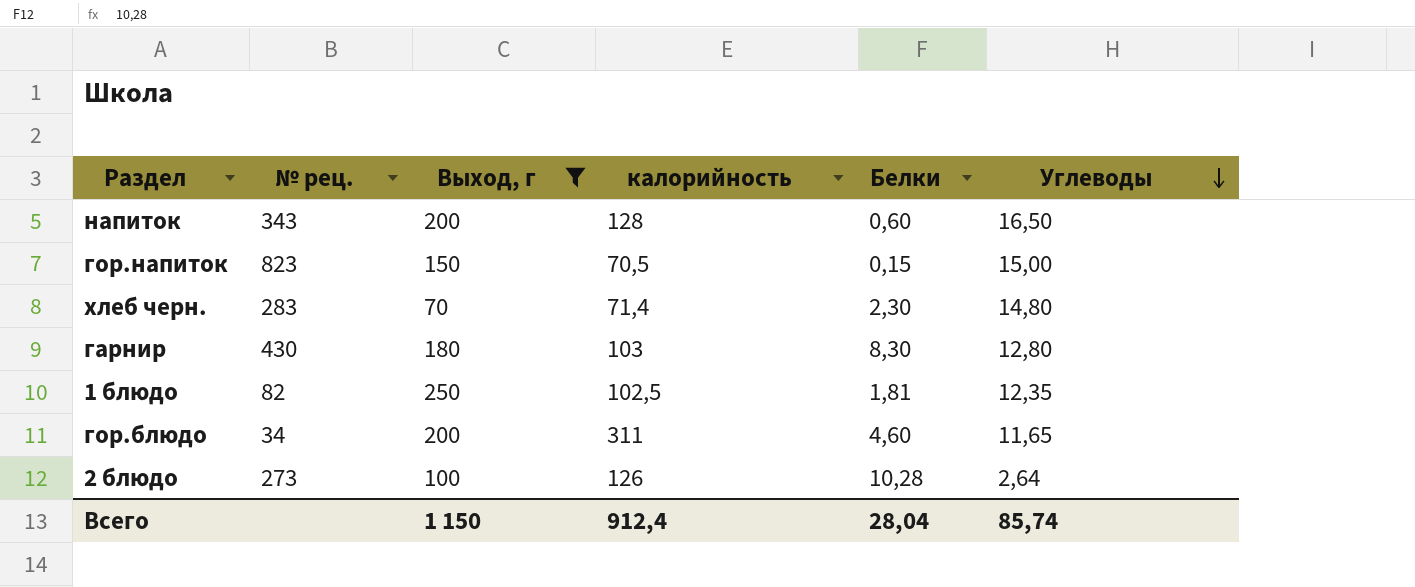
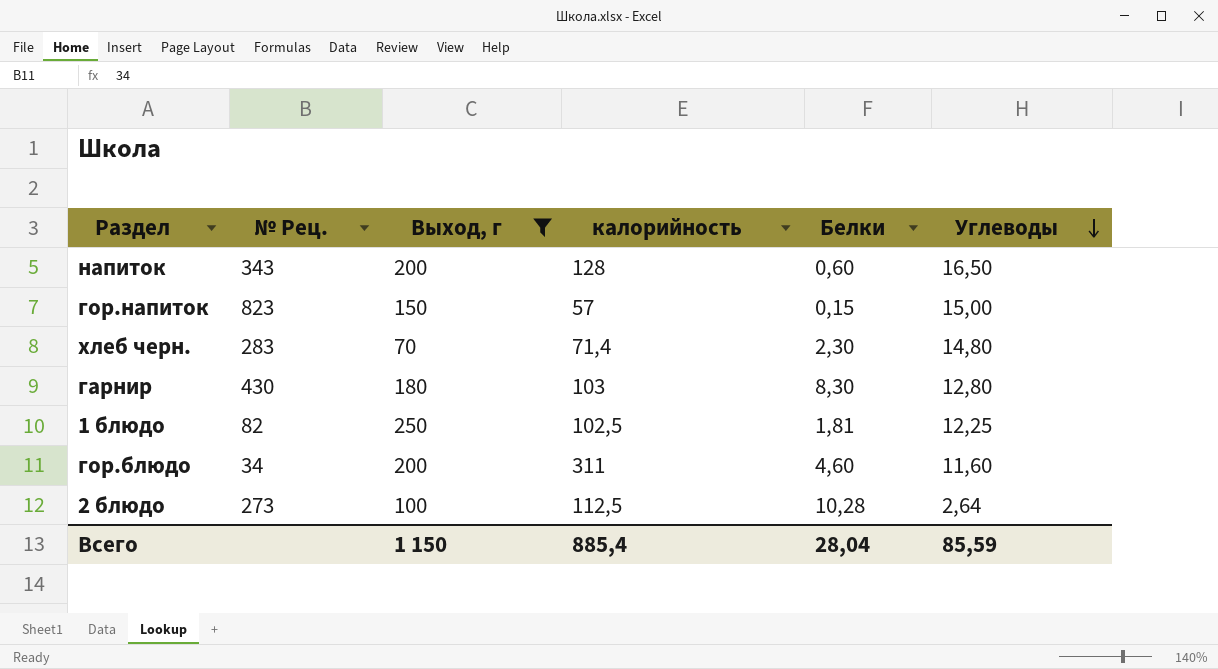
column name: № рец. -> № Рец.
гор.напиток | калорийность: 70,5 -> 57
1 блюдо | Углеводы: 12,35 -> 12,25
гор.блюдо | Углеводы: 11,65 -> 11,60
2 блюдо | калорийность: 126 -> 112,5
Всего | калорийность: 912,4 -> 885,4
Всего | Углеводы: 85,74 -> 85,59

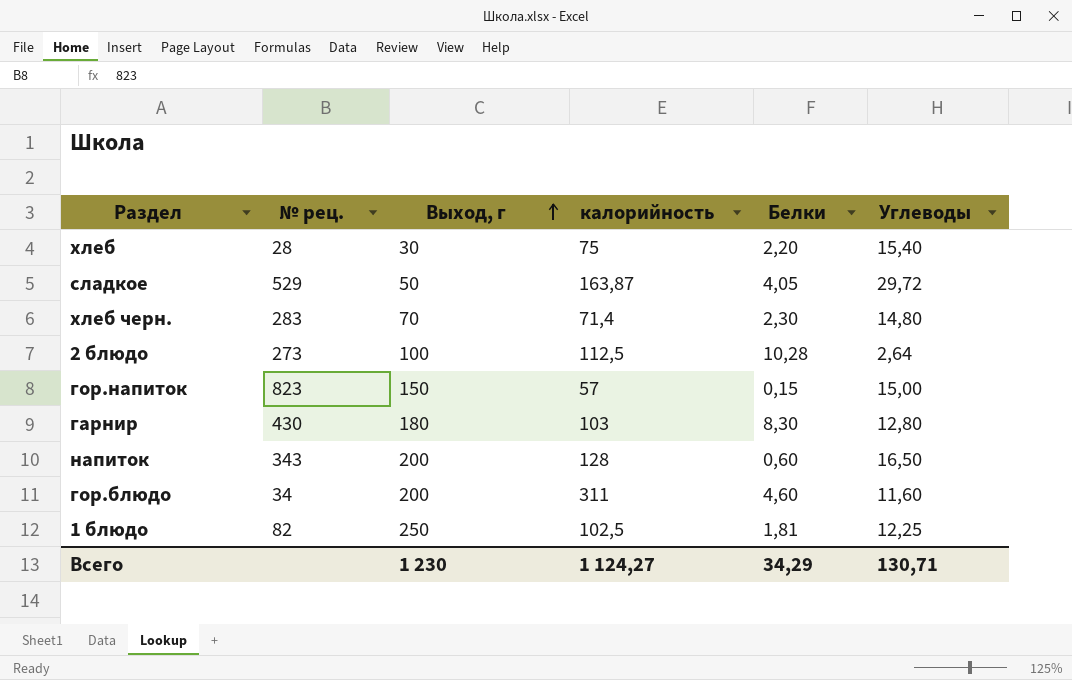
filter: Выход, г >= 70 -> none
row order: Углеводы descending -> Выход, г ascending
column name: № Рец. -> № рец.
Всего | Выход, г: 1 150 -> 1 230
Всего | калорийность: 885,4 -> 1 124,27
Всего | Белки: 28,04 -> 34,29
Всего | Углеводы: 85,59 -> 130,71

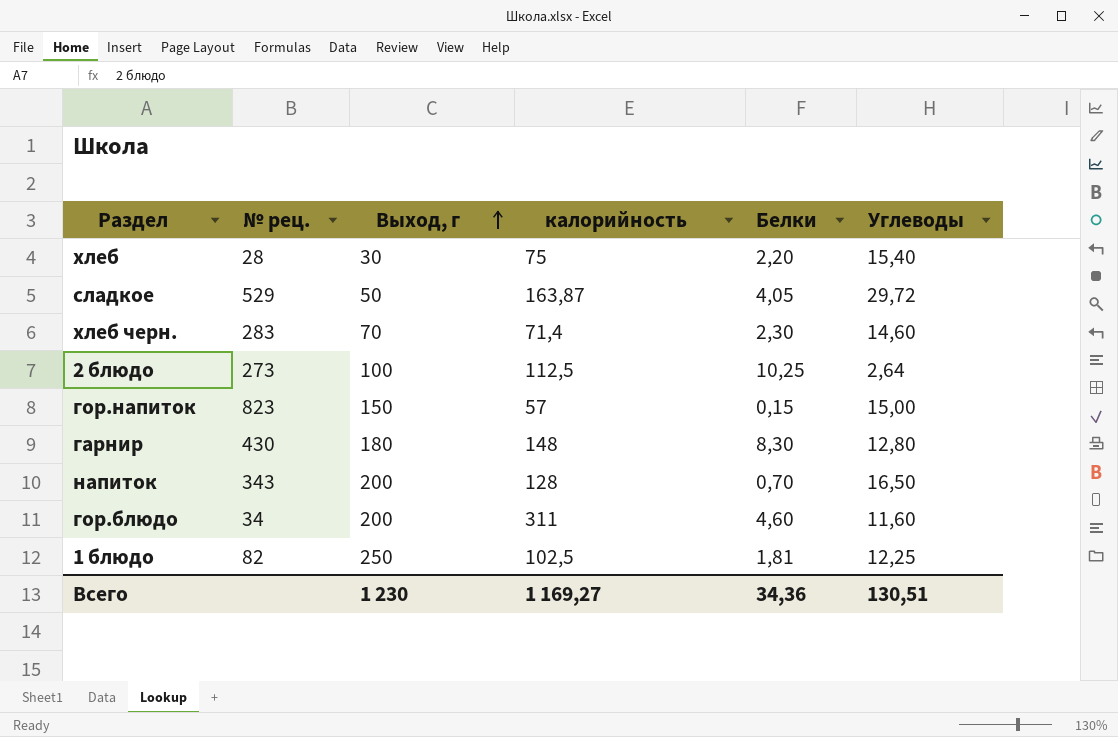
хлеб черн. | Углеводы: 14,80 -> 14,60
2 блюдо | Белки: 10,28 -> 10,25
гарнир | калорийность: 103 -> 148
напиток | Белки: 0,60 -> 0,70
Всего | калорийность: 1 124,27 -> 1 169,27
Всего | Белки: 34,29 -> 34,36
Всего | Углеводы: 130,71 -> 130,51

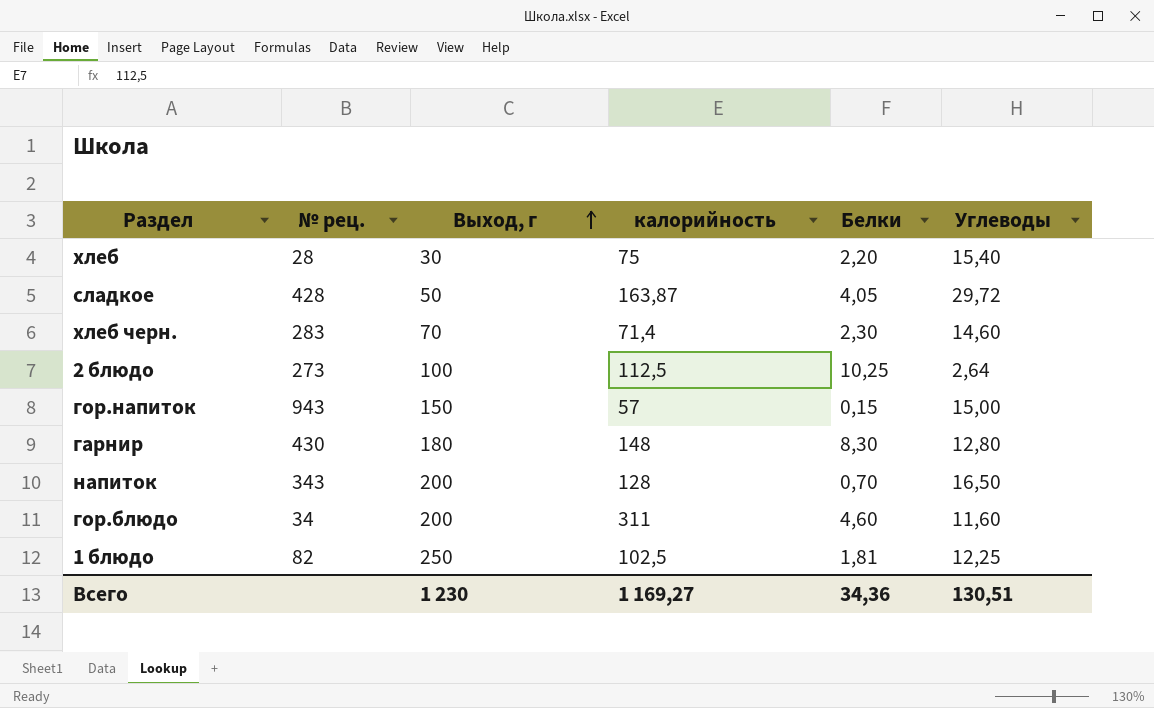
сладкое | № рец.: 529 -> 428
гор.напиток | № рец.: 823 -> 943

